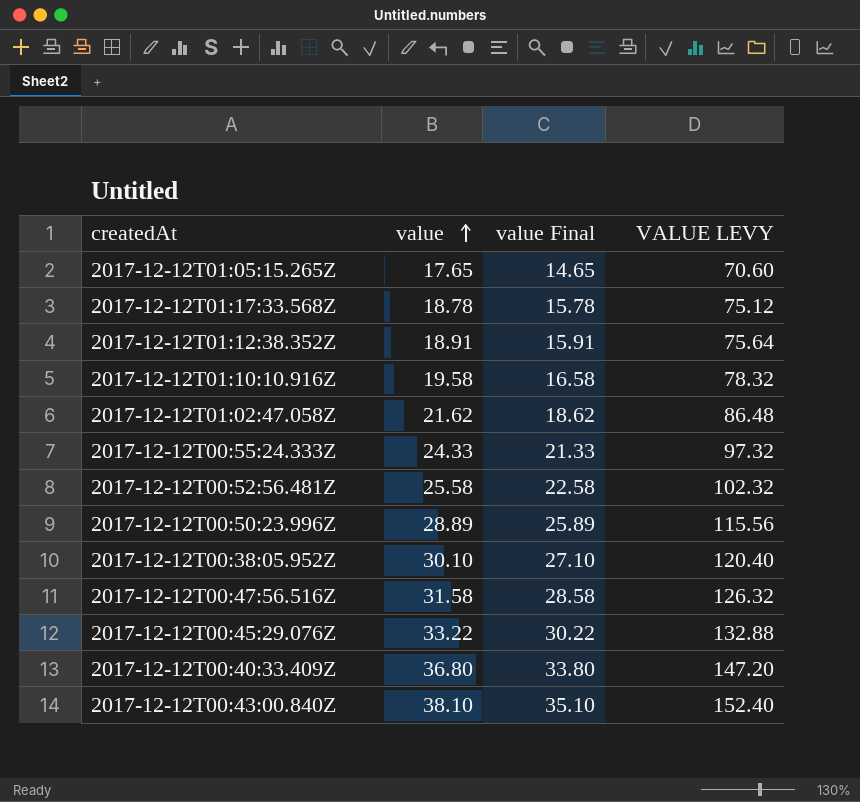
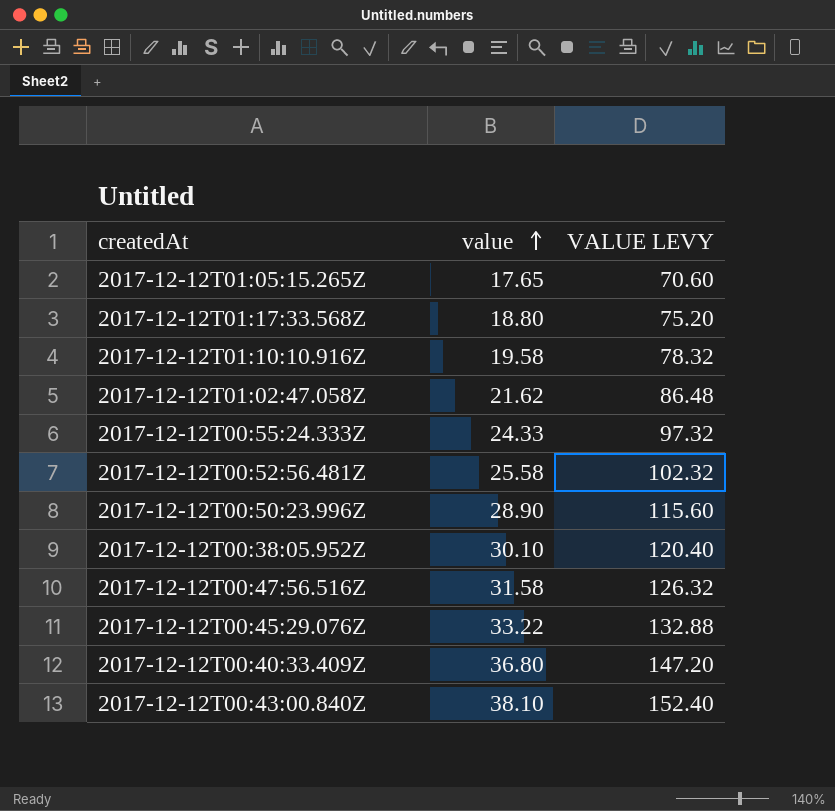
column value Final | formula: [value] - 3 -> none
row 2017-12-12T01:12:38.352Z: 18.91 | 15.91 | 75.64 -> none
2017-12-12T01:17:33.568Z | value: 18.78 -> 18.80
2017-12-12T01:17:33.568Z | VALUE LEVY: 75.12 -> 75.20
2017-12-12T00:50:23.996Z | value: 28.89 -> 28.90
2017-12-12T00:50:23.996Z | VALUE LEVY: 115.56 -> 115.60

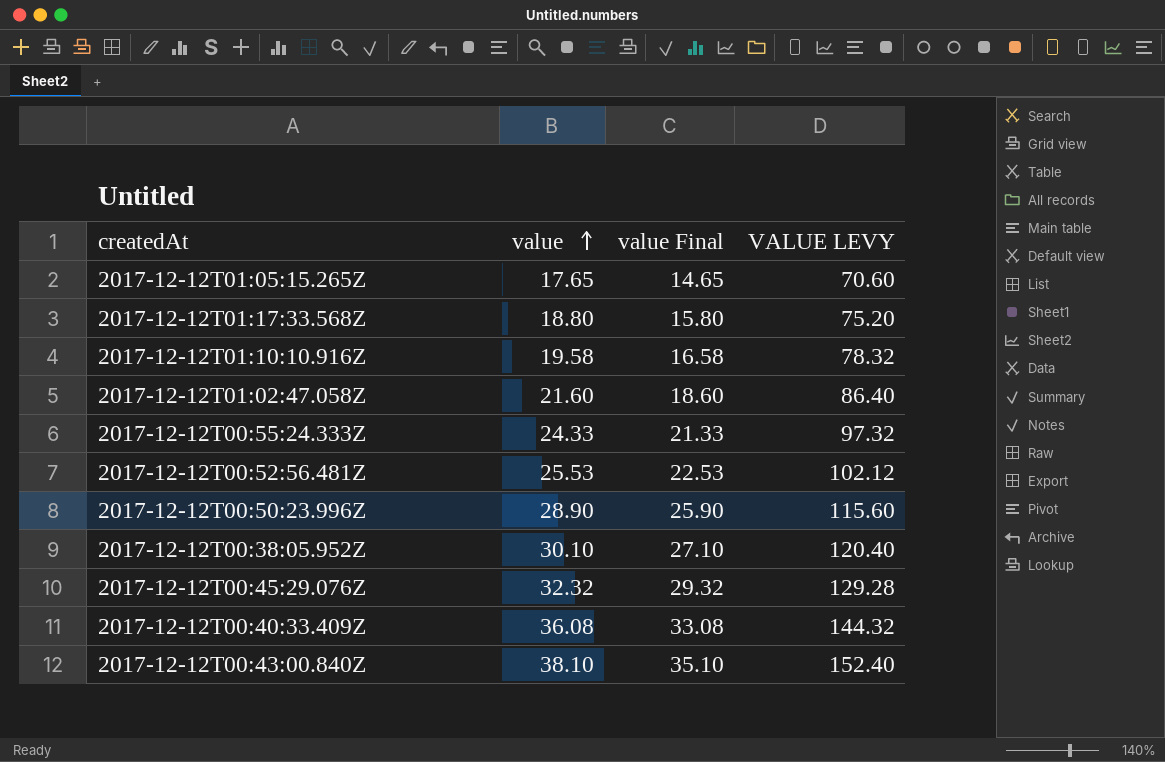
column value Final | formula: none -> [value] - 3
row 2017-12-12T00:47:56.516Z: 31.58 | 126.32 -> none
2017-12-12T01:02:47.058Z | value: 21.62 -> 21.60
2017-12-12T01:02:47.058Z | VALUE LEVY: 86.48 -> 86.40
2017-12-12T00:52:56.481Z | value: 25.58 -> 25.53
2017-12-12T00:52:56.481Z | VALUE LEVY: 102.32 -> 102.12
2017-12-12T00:45:29.076Z | value: 33.22 -> 32.32
2017-12-12T00:45:29.076Z | VALUE LEVY: 132.88 -> 129.28
2017-12-12T00:40:33.409Z | value: 36.80 -> 36.08
2017-12-12T00:40:33.409Z | VALUE LEVY: 147.20 -> 144.32

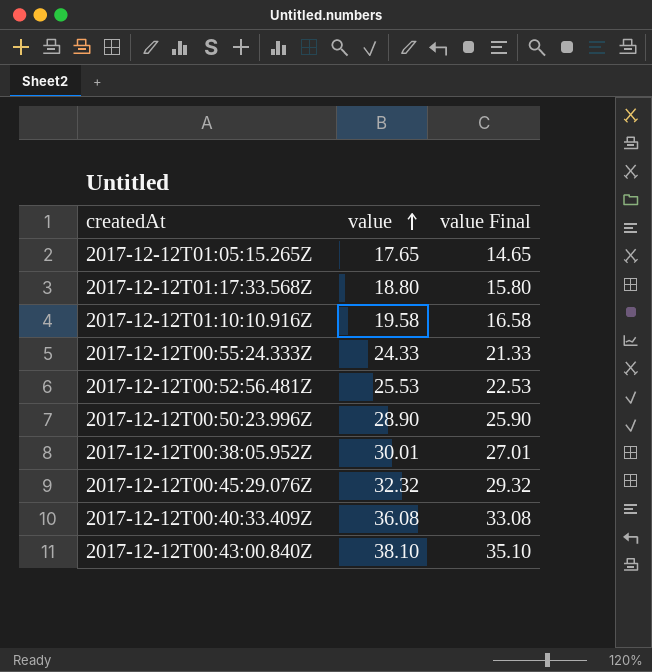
column VALUE LEVY | formula: [value] * 4 -> none
row 2017-12-12T01:02:47.058Z: 21.60 | 18.60 | 86.40 -> none
2017-12-12T00:38:05.952Z | value: 30.10 -> 30.01
2017-12-12T00:38:05.952Z | value Final: 27.10 -> 27.01

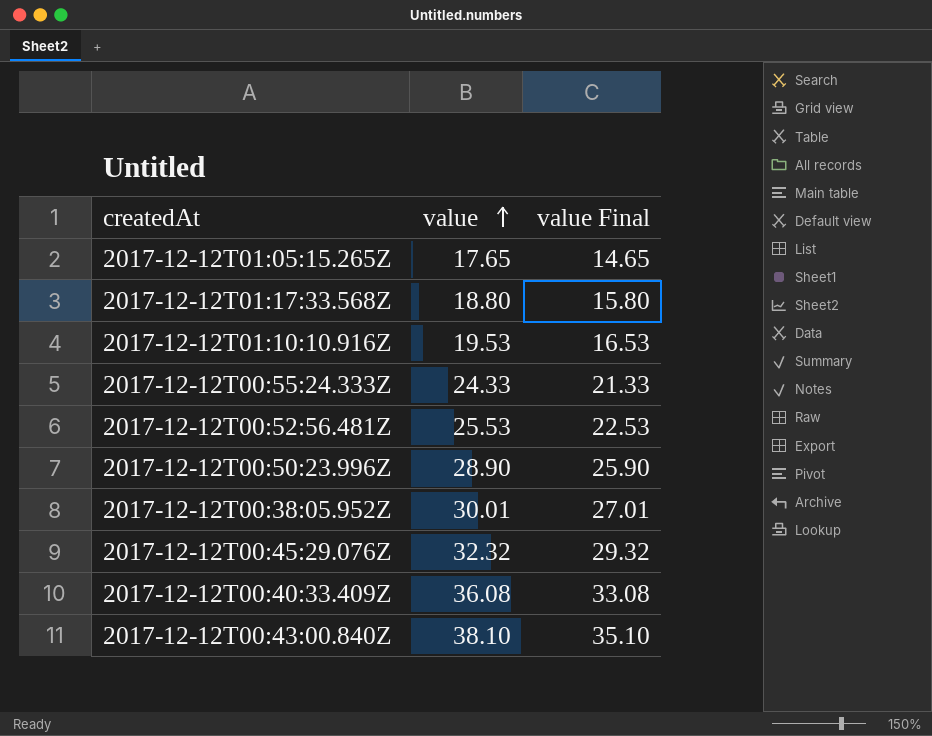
2017-12-12T01:10:10.916Z | value: 19.58 -> 19.53
2017-12-12T01:10:10.916Z | value Final: 16.58 -> 16.53

